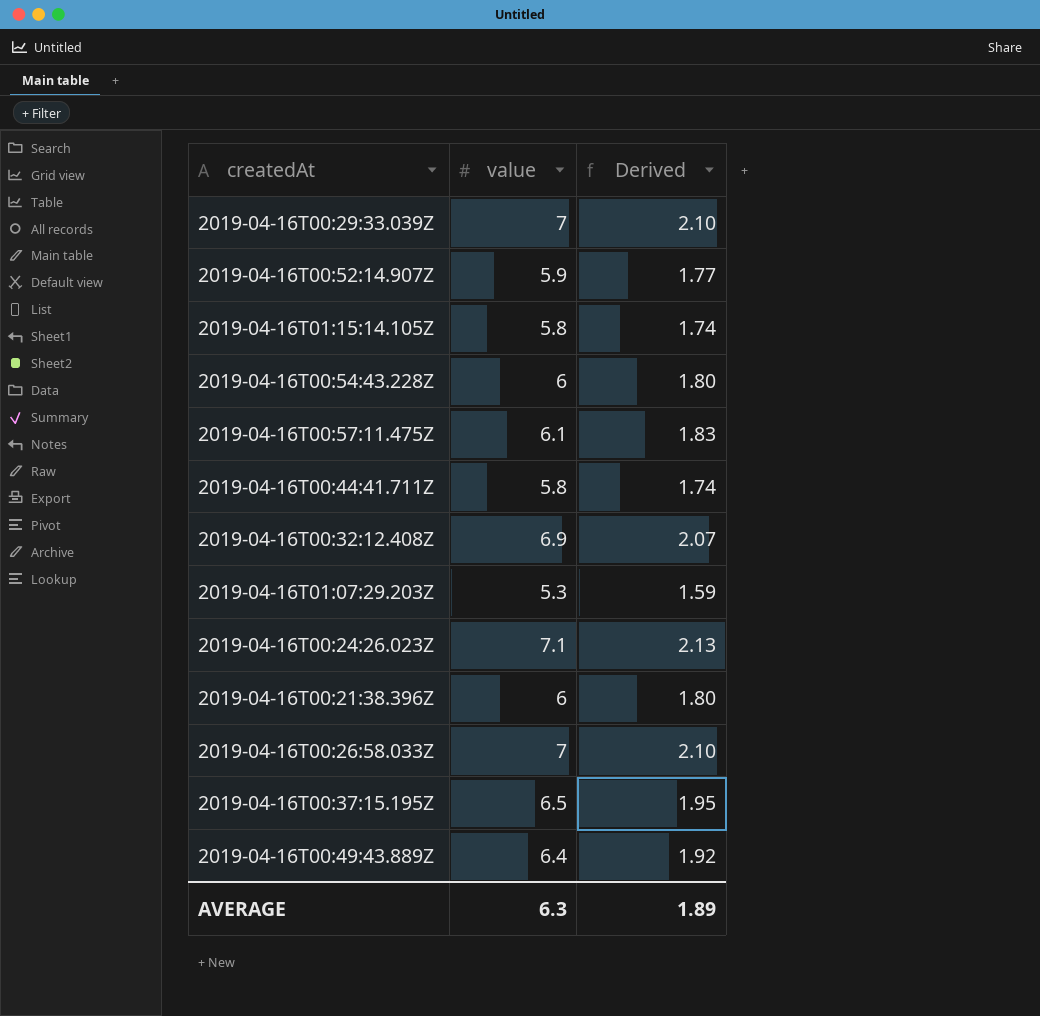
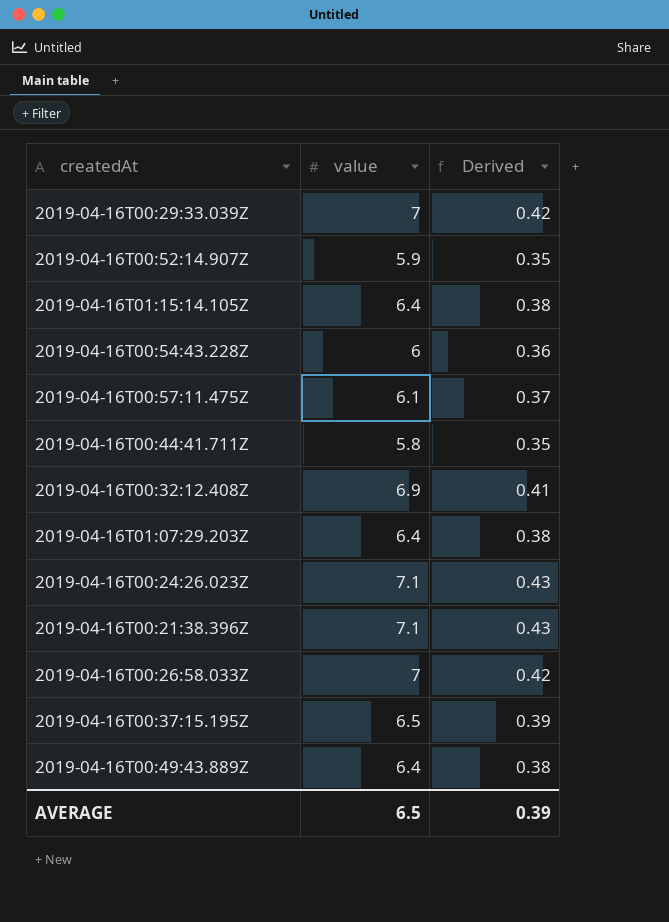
column Derived | formula: [value] * 0.3 -> [value] * 0.06
2019-04-16T01:15:14.105Z | value: 5.8 -> 6.4
2019-04-16T01:07:29.203Z | value: 5.3 -> 6.4
2019-04-16T00:21:38.396Z | value: 6 -> 7.1
AVERAGE | value: 6.3 -> 6.5
AVERAGE | Derived: 1.89 -> 0.39

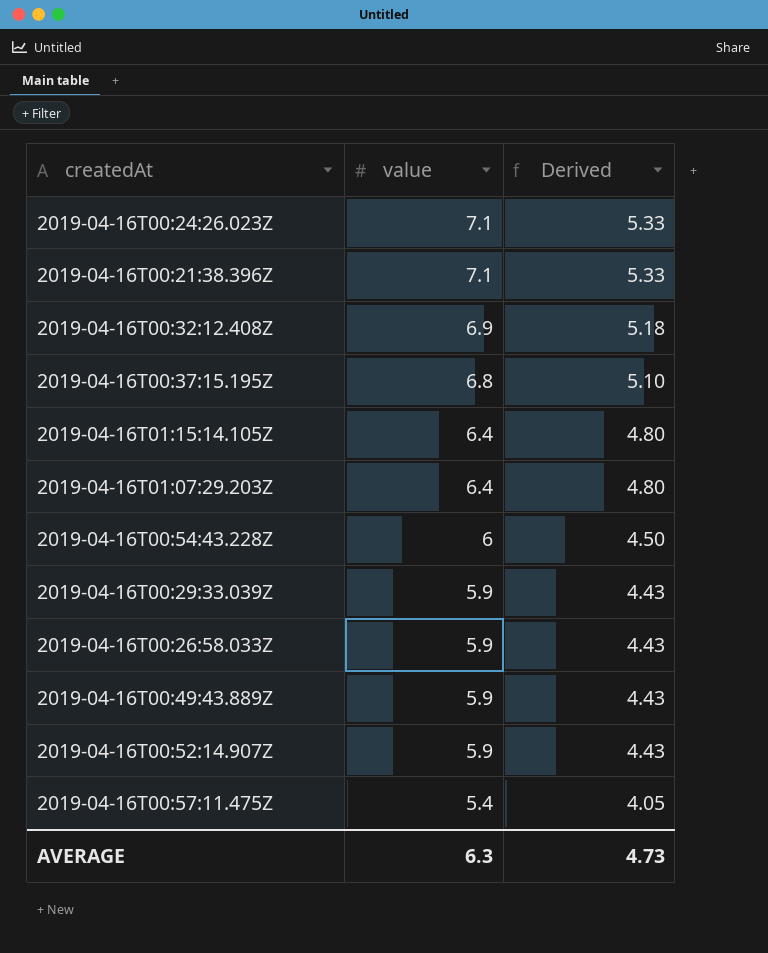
row order: none -> value descending
column Derived | formula: [value] * 0.06 -> [value] * 0.75
row 2019-04-16T00:44:41.711Z: 5.8 | 0.35 -> none
2019-04-16T00:37:15.195Z | value: 6.5 -> 6.8
2019-04-16T00:29:33.039Z | value: 7 -> 5.9
2019-04-16T00:26:58.033Z | value: 7 -> 5.9
2019-04-16T00:49:43.889Z | value: 6.4 -> 5.9
2019-04-16T00:57:11.475Z | value: 6.1 -> 5.4
AVERAGE | value: 6.5 -> 6.3
AVERAGE | Derived: 0.39 -> 4.73

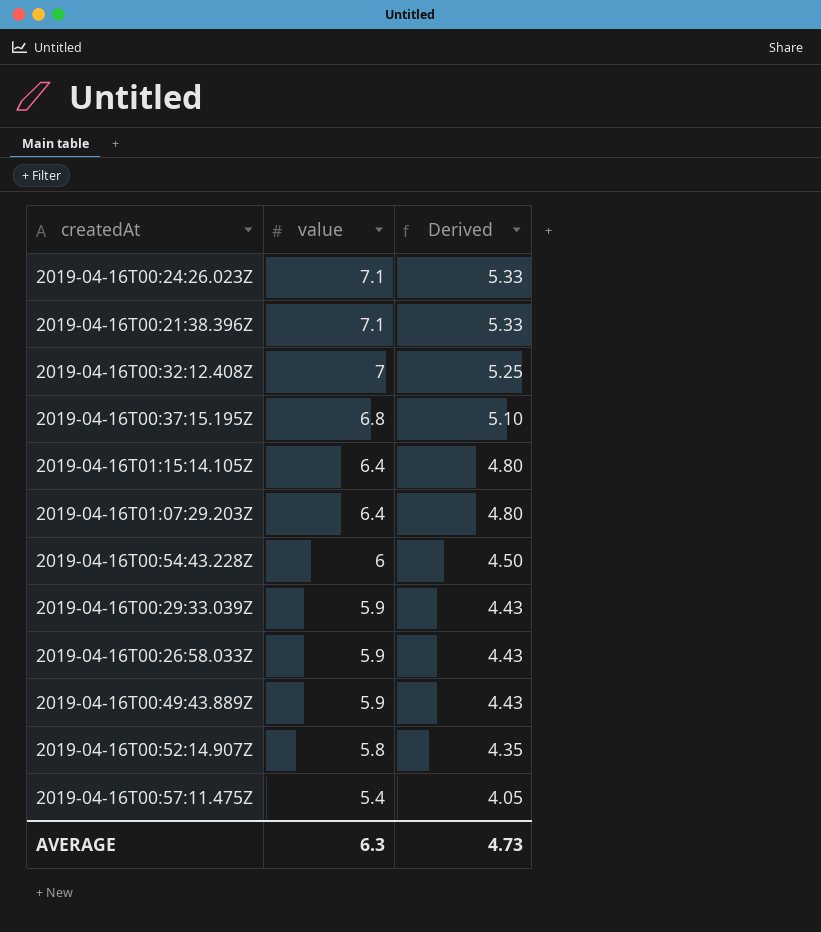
2019-04-16T00:32:12.408Z | value: 6.9 -> 7
2019-04-16T00:32:12.408Z | Derived: 5.18 -> 5.25
2019-04-16T00:52:14.907Z | value: 5.9 -> 5.8
2019-04-16T00:52:14.907Z | Derived: 4.43 -> 4.35

